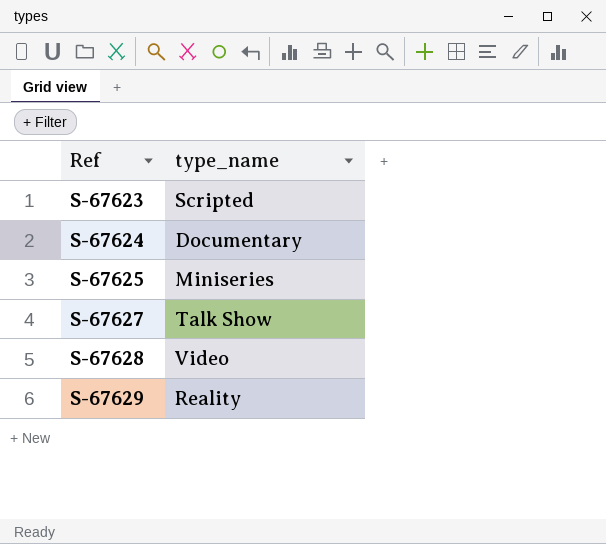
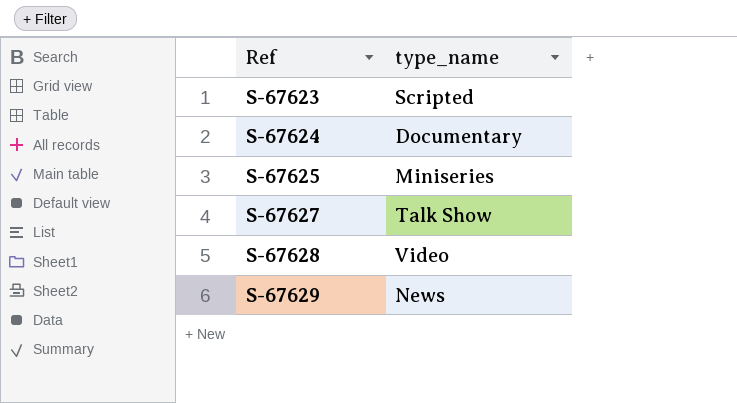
S-67629 | type_name: Reality -> News

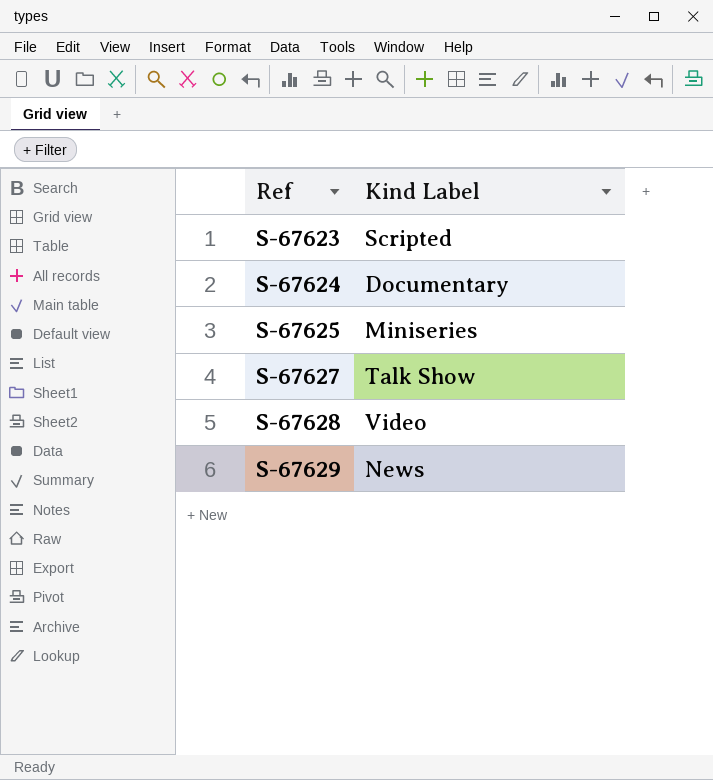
column name: type_name -> Kind Label

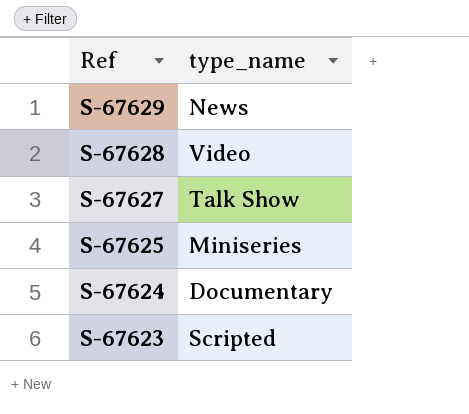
row order: Ref ascending -> Ref descending
column name: Kind Label -> type_name

